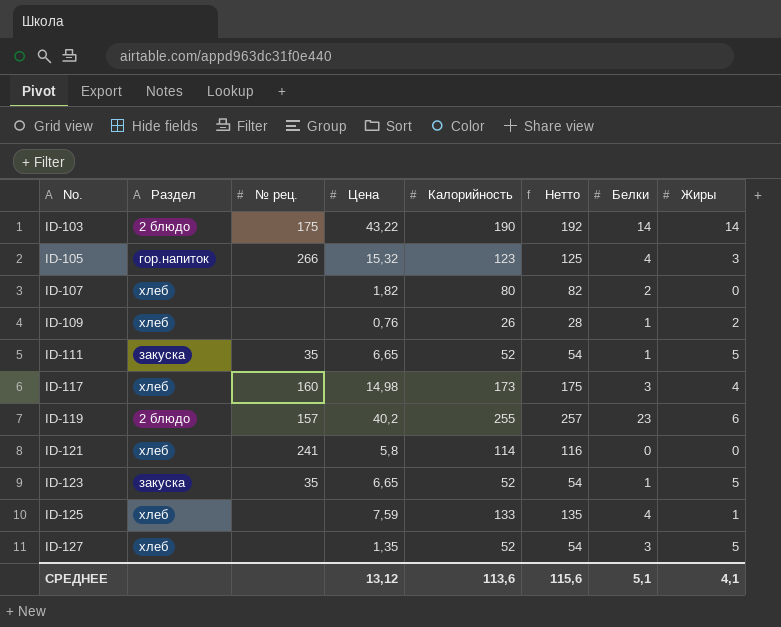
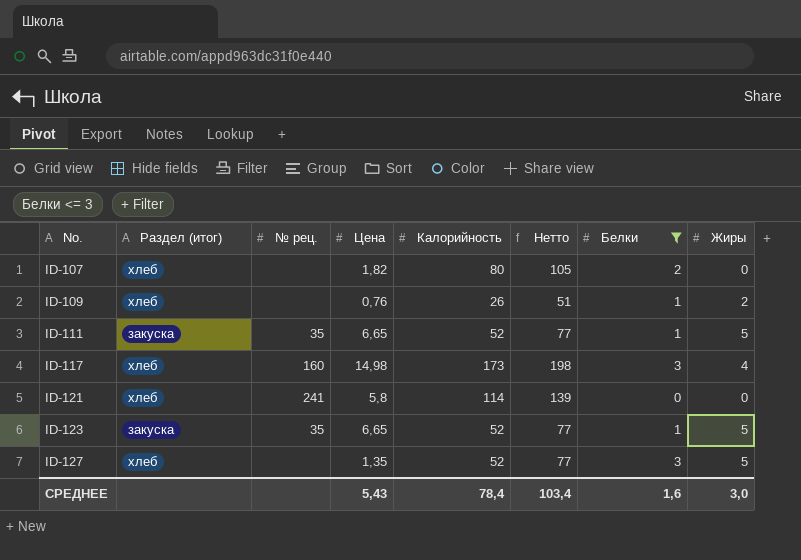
filter: none -> Белки <= 3
column name: Раздел -> Раздел (итог)
column Нетто | formula: [Калорийность] + 2 -> [Калорийность] + 25
СРЕДНЕЕ | Цена: 13,12 -> 5,43
СРЕДНЕЕ | Калорийность: 113,6 -> 78,4
СРЕДНЕЕ | Нетто: 115,6 -> 103,4
СРЕДНЕЕ | Белки: 5,1 -> 1,6
СРЕДНЕЕ | Жиры: 4,1 -> 3,0

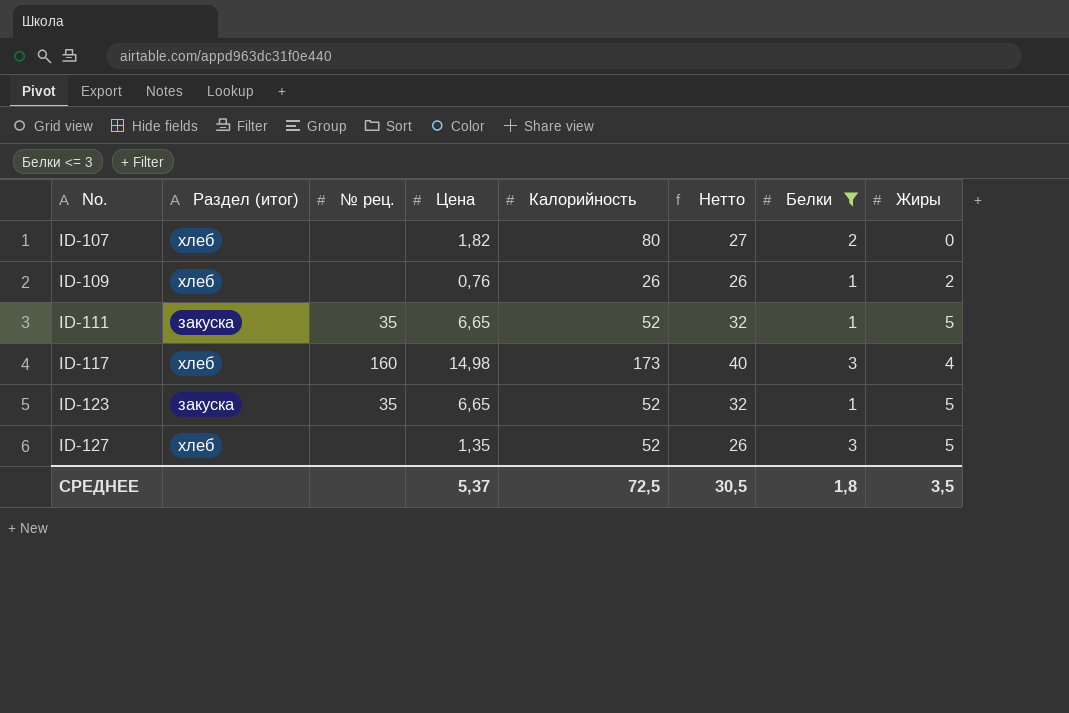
column Нетто | formula: [Калорийность] + 25 -> [Цена] + 25
row ID-121: хлеб | 241 | 5,8 | 114 | 139 | 0 | 0 -> none
СРЕДНЕЕ | Цена: 5,43 -> 5,37
СРЕДНЕЕ | Калорийность: 78,4 -> 72,5
СРЕДНЕЕ | Нетто: 103,4 -> 30,5
СРЕДНЕЕ | Белки: 1,6 -> 1,8
СРЕДНЕЕ | Жиры: 3,0 -> 3,5

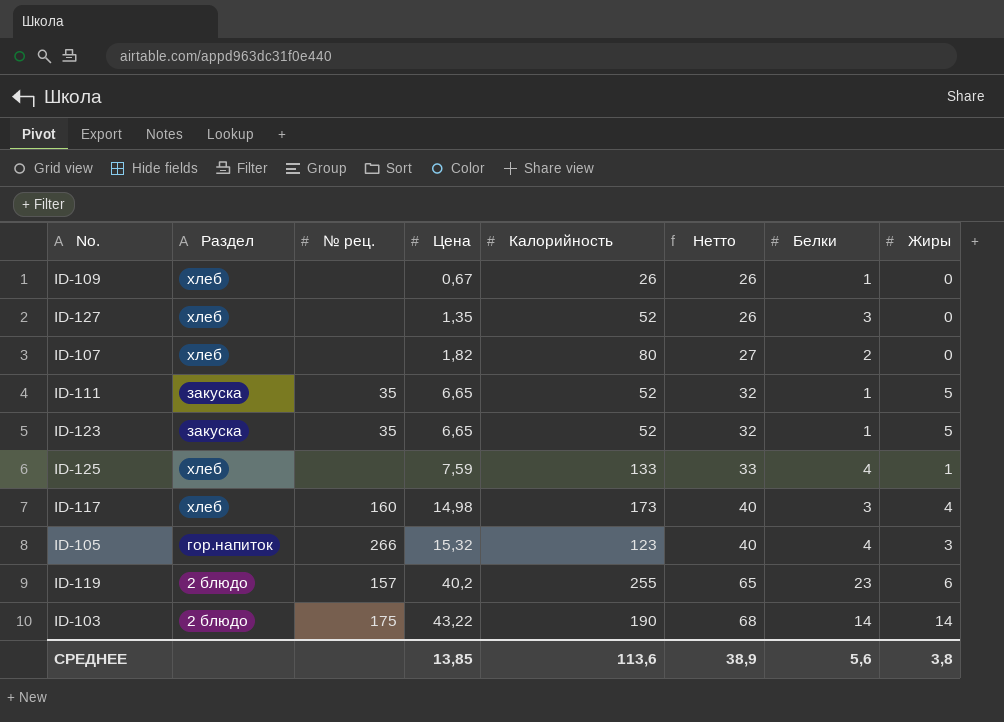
filter: Белки <= 3 -> none
row order: No. ascending -> Цена ascending
column name: Раздел (итог) -> Раздел
ID-109 | Цена: 0,76 -> 0,67
ID-109 | Жиры: 2 -> 0
ID-127 | Жиры: 5 -> 0
СРЕДНЕЕ | Цена: 5,37 -> 13,85
СРЕДНЕЕ | Калорийность: 72,5 -> 113,6
СРЕДНЕЕ | Нетто: 30,5 -> 38,9
СРЕДНЕЕ | Белки: 1,8 -> 5,6
СРЕДНЕЕ | Жиры: 3,5 -> 3,8

